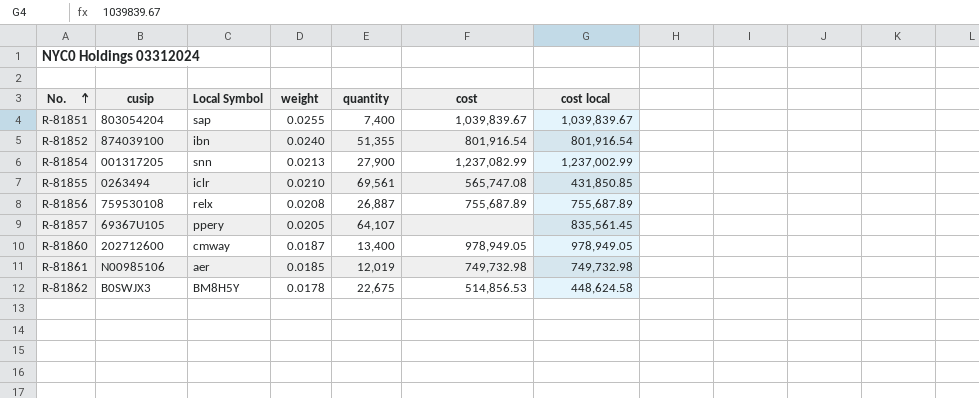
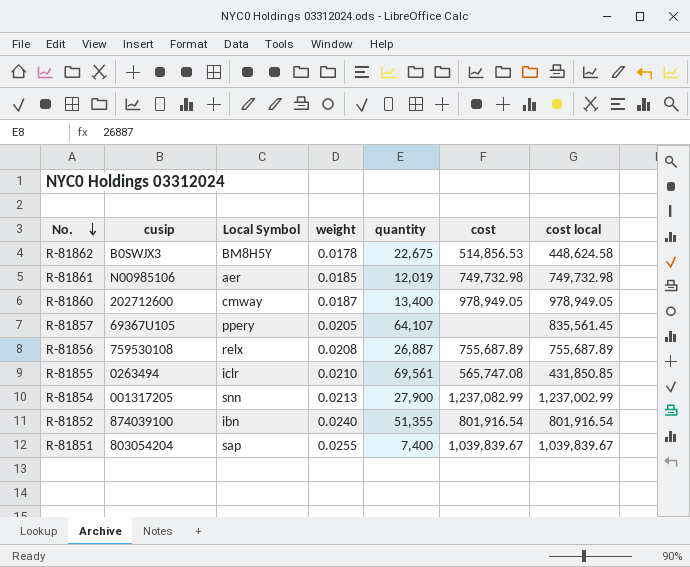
row order: No. ascending -> No. descending

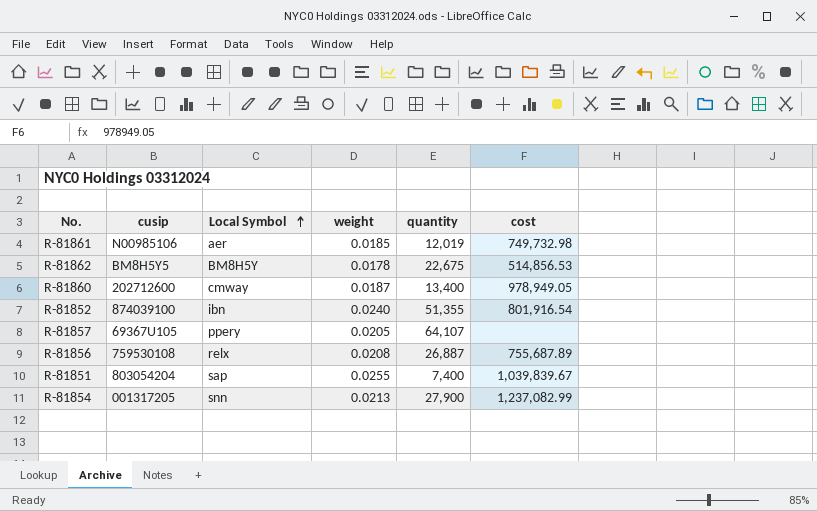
row order: No. descending -> Local Symbol ascending
column cost local | position: 7 -> none
row R-81855: 0263494 | iclr | 0.0210 | 69,561 | 565,747.08 | 431,850.85 -> none
R-81862 | cusip: B0SWJX3 -> BM8H5Y5

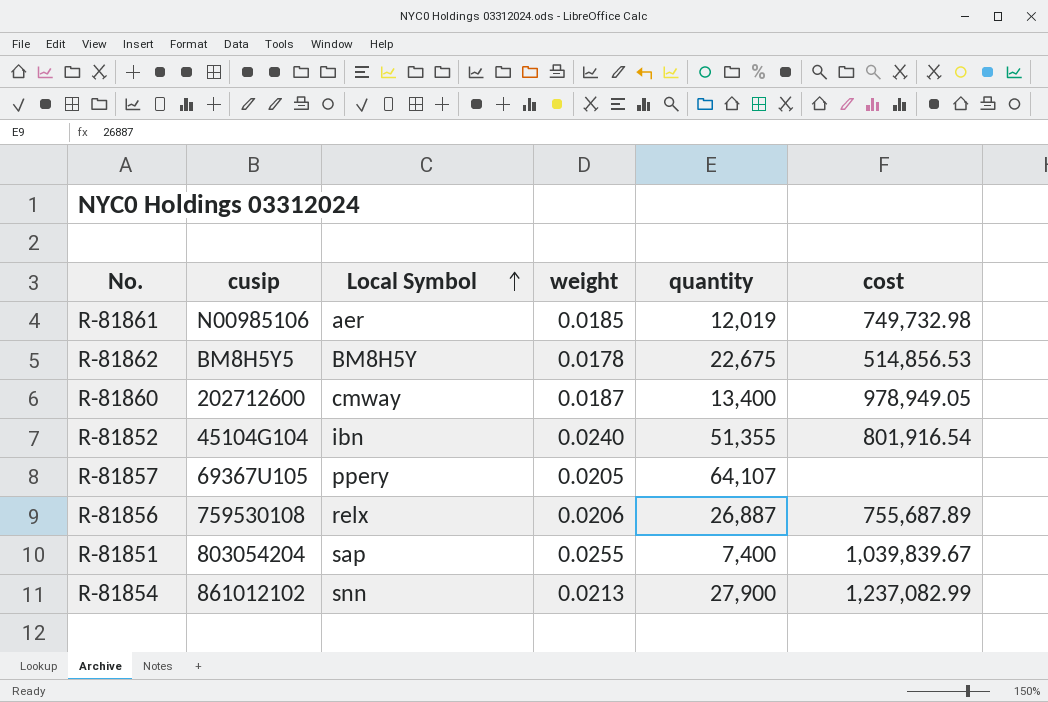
R-81852 | cusip: 874039100 -> 45104G104
R-81856 | weight: 0.0208 -> 0.0206
R-81854 | cusip: 001317205 -> 861012102

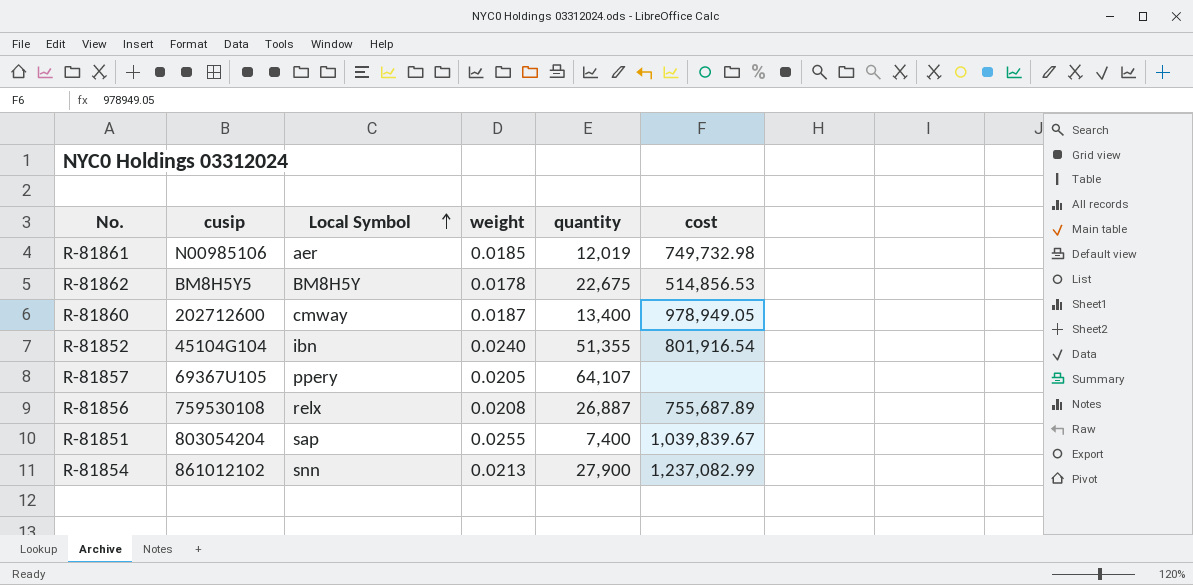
R-81856 | weight: 0.0206 -> 0.0208

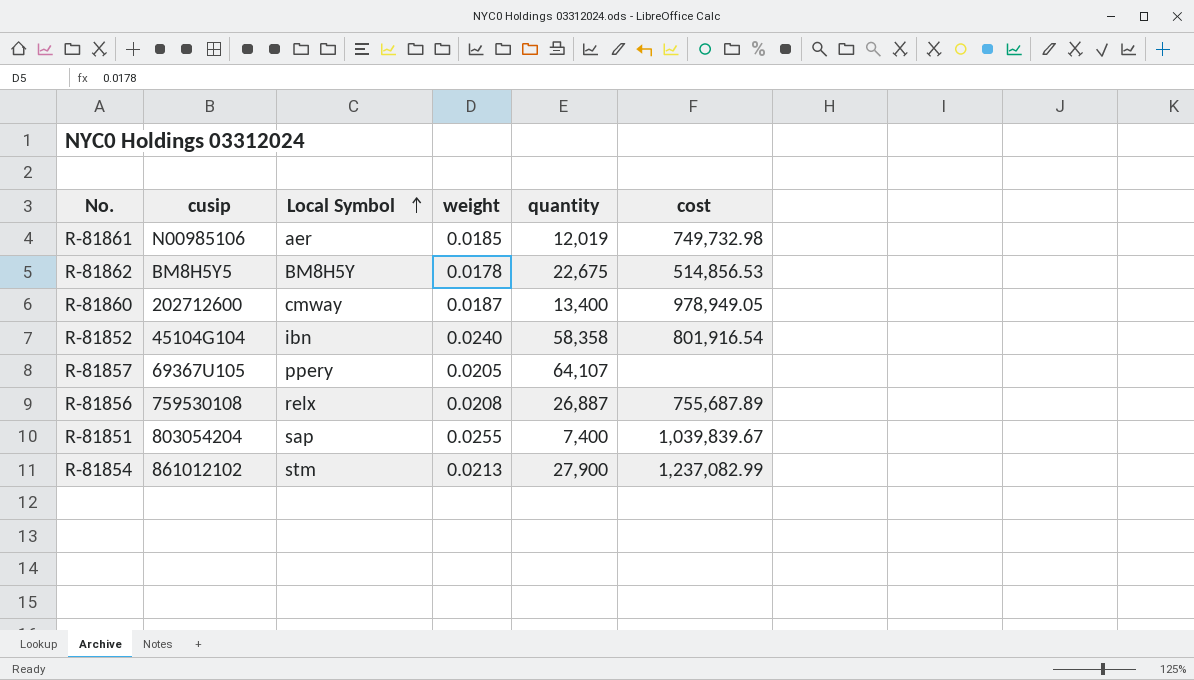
R-81852 | quantity: 51,355 -> 58,358
R-81854 | Local Symbol: snn -> stm

